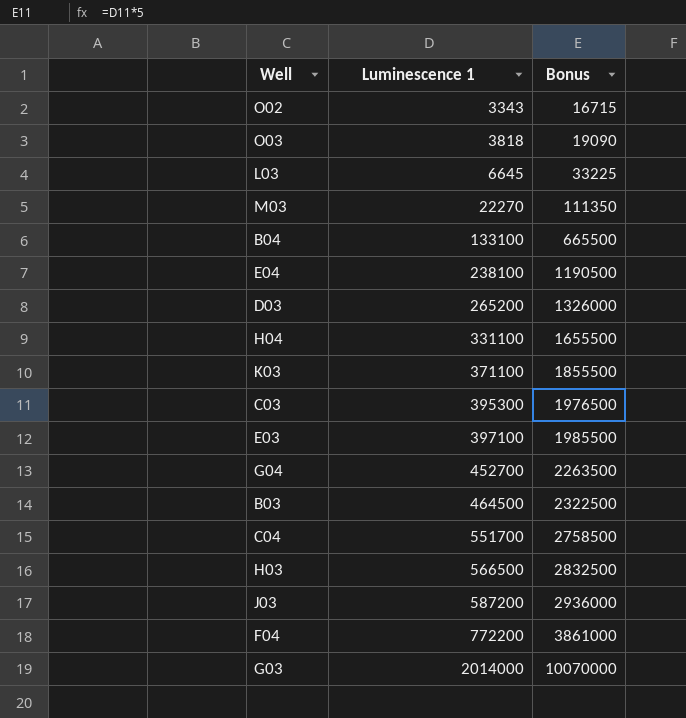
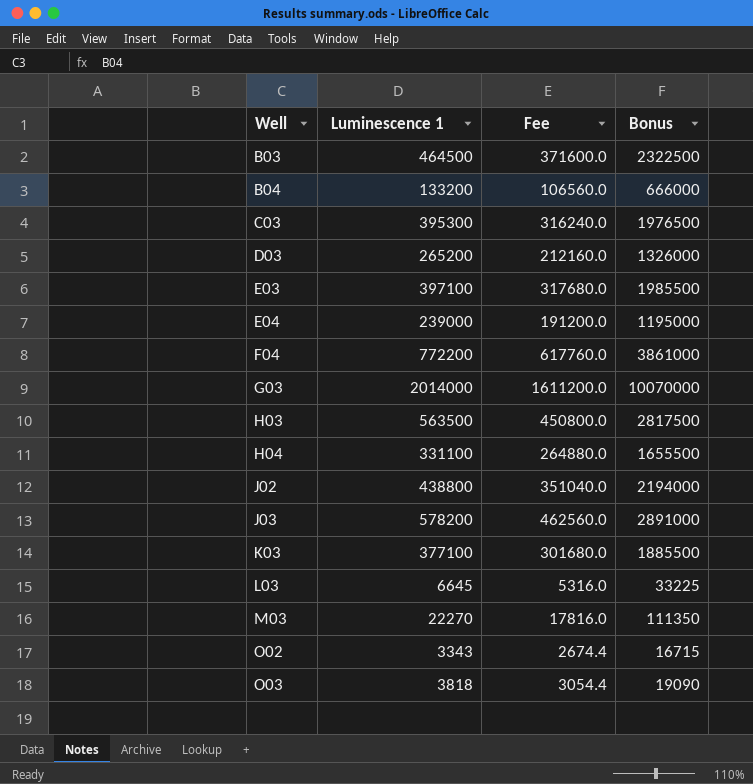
row order: Luminescence 1 ascending -> Well ascending
column Fee | formula: none -> [Luminescence 1] * 0.8
row G04: 452700 | 2263500 -> none
row C04: 551700 | 2758500 -> none
B04 | Luminescence 1: 133100 -> 133200
B04 | Bonus: 665500 -> 666000
E04 | Luminescence 1: 238100 -> 239000
E04 | Bonus: 1190500 -> 1195000
H03 | Luminescence 1: 566500 -> 563500
H03 | Bonus: 2832500 -> 2817500
row J02: none -> 438800 | 351040.0 | 2194000
J03 | Luminescence 1: 587200 -> 578200
J03 | Bonus: 2936000 -> 2891000
K03 | Luminescence 1: 371100 -> 377100
K03 | Bonus: 1855500 -> 1885500

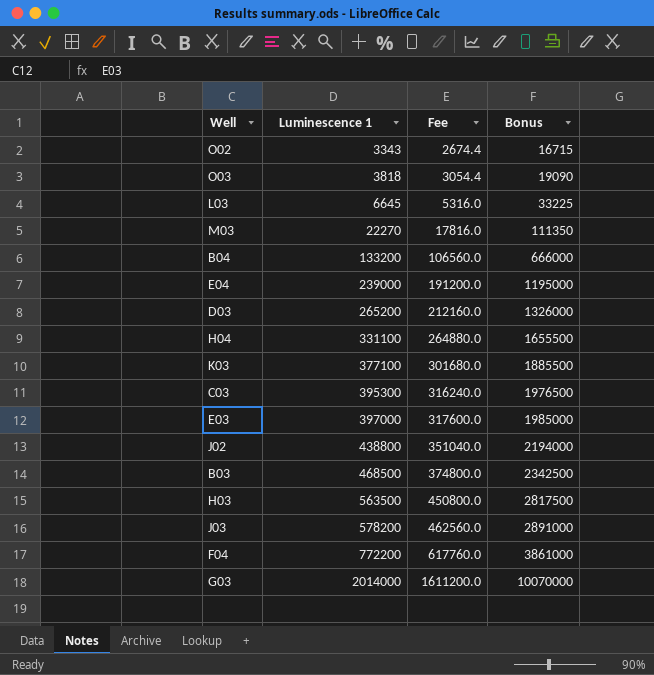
row order: Well ascending -> Luminescence 1 ascending
E03 | Luminescence 1: 397100 -> 397000
E03 | Fee: 317680.0 -> 317600.0
E03 | Bonus: 1985500 -> 1985000
B03 | Luminescence 1: 464500 -> 468500
B03 | Fee: 371600.0 -> 374800.0
B03 | Bonus: 2322500 -> 2342500

